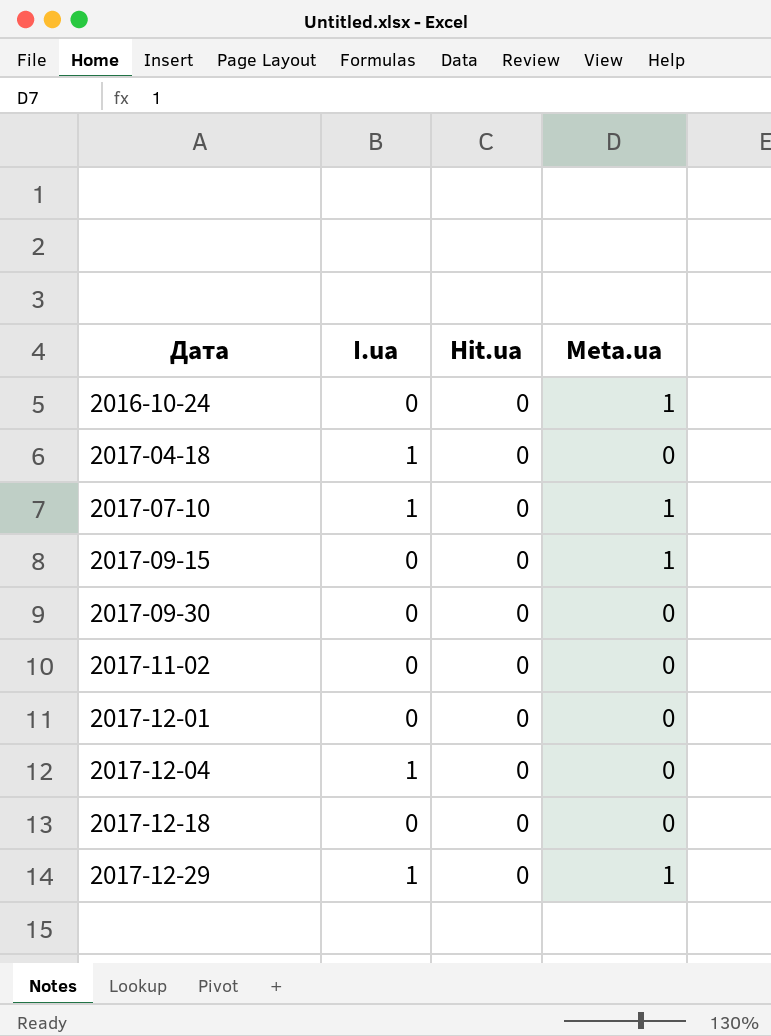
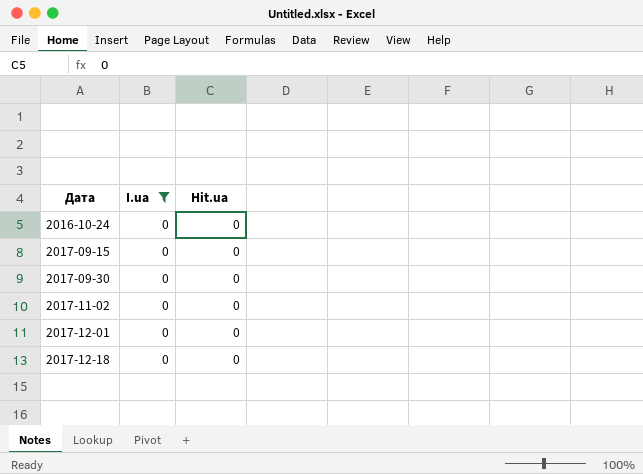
filter: none -> I.ua = 0
column Meta.ua | position: 4 -> none

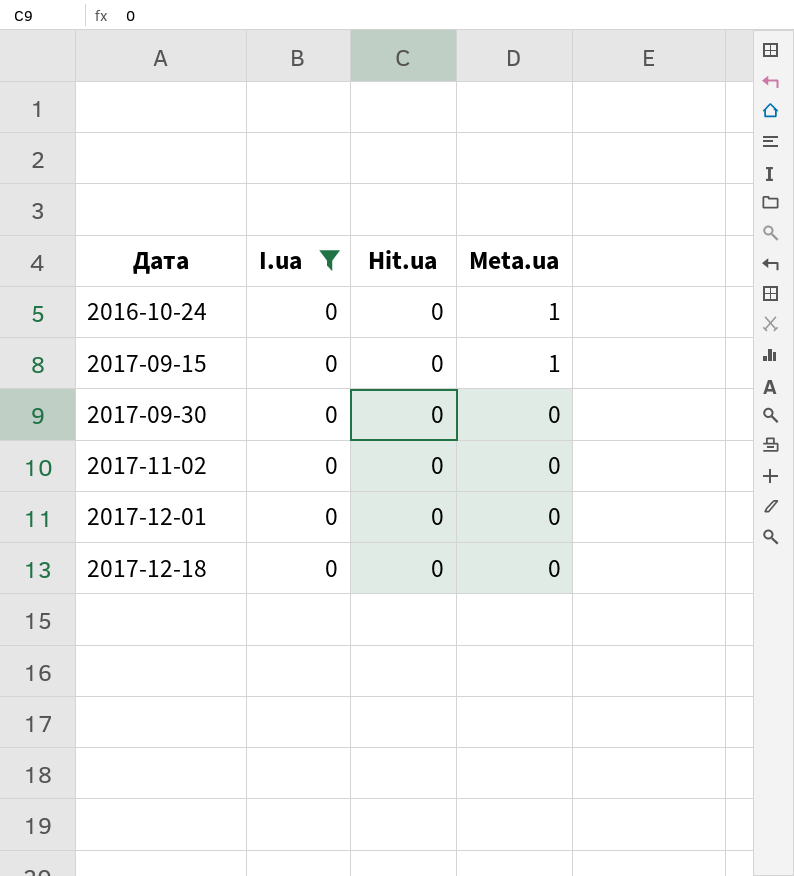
column Meta.ua | position: none -> 4

